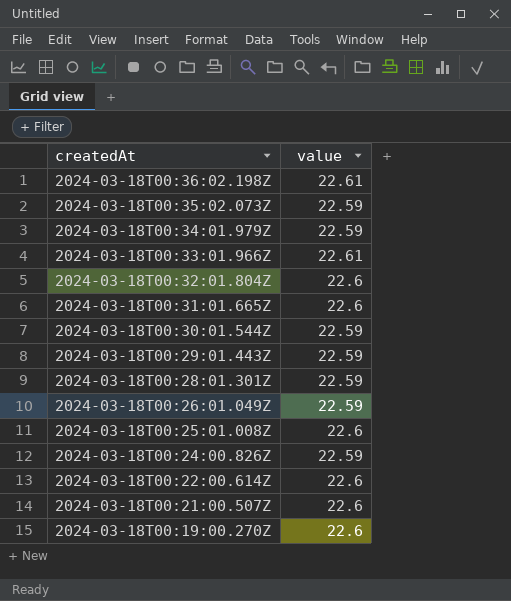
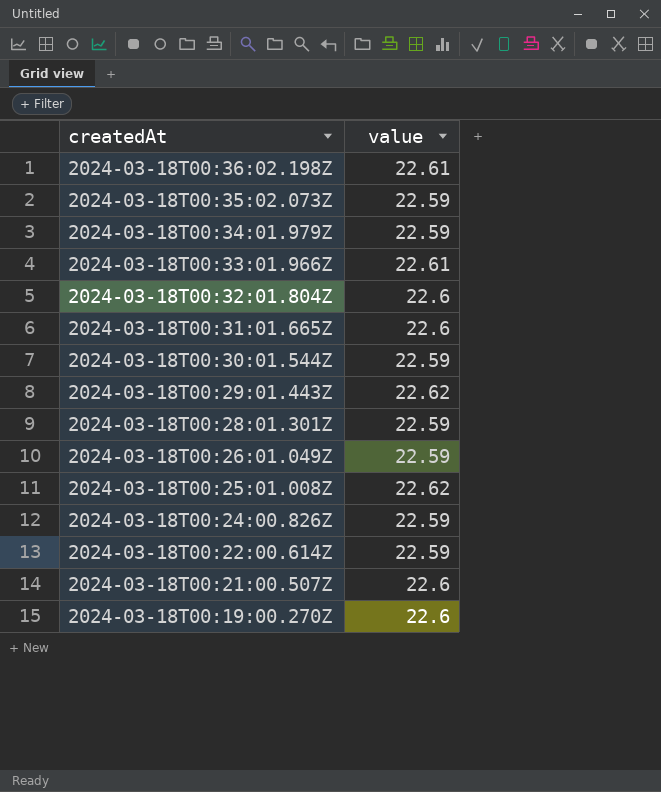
2024-03-18T00:29:01.443Z | value: 22.59 -> 22.62
2024-03-18T00:25:01.008Z | value: 22.6 -> 22.62
2024-03-18T00:22:00.614Z | value: 22.6 -> 22.59

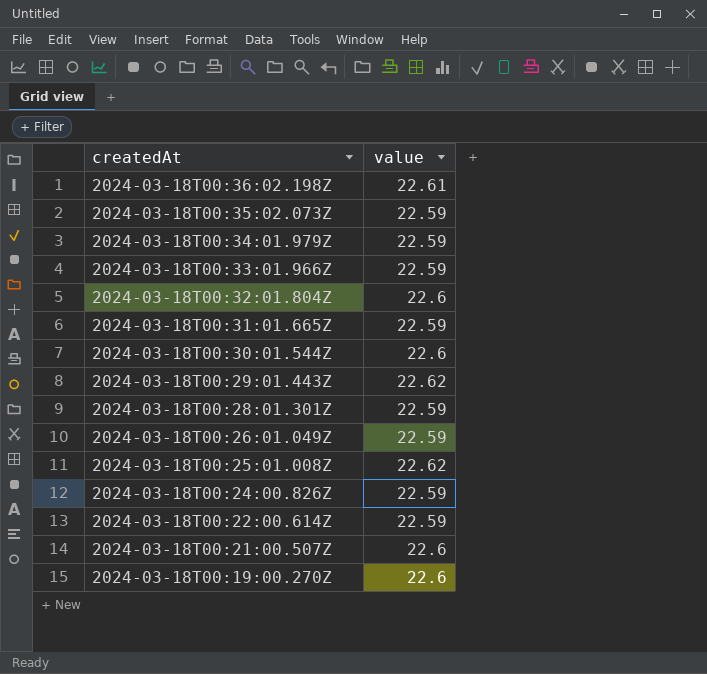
2024-03-18T00:33:01.966Z | value: 22.61 -> 22.59
2024-03-18T00:31:01.665Z | value: 22.6 -> 22.59
2024-03-18T00:30:01.544Z | value: 22.59 -> 22.6

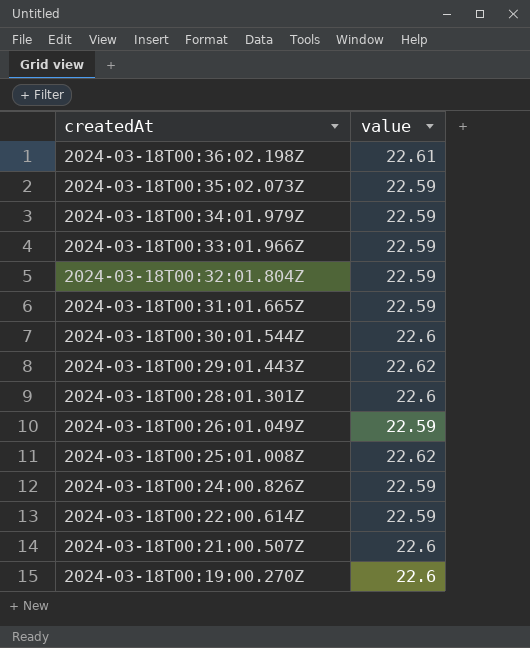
2024-03-18T00:32:01.804Z | value: 22.6 -> 22.59
2024-03-18T00:28:01.301Z | value: 22.59 -> 22.6

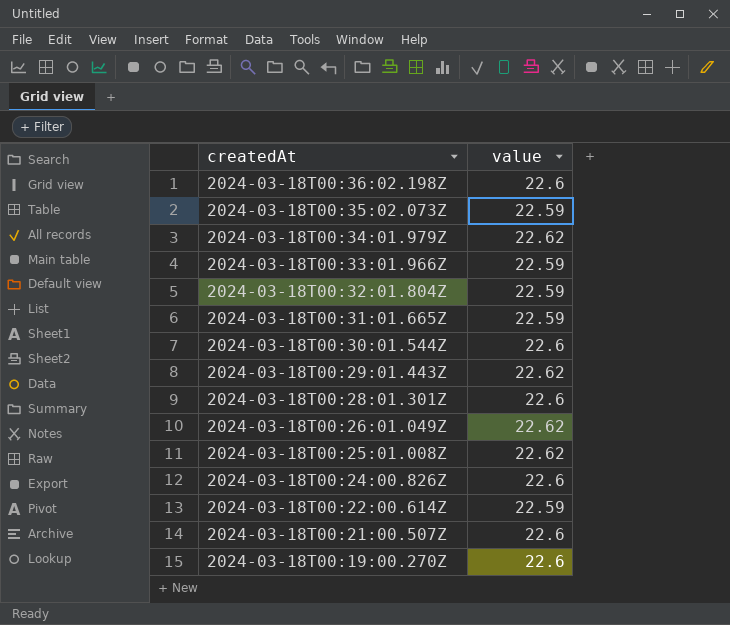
2024-03-18T00:36:02.198Z | value: 22.61 -> 22.6
2024-03-18T00:34:01.979Z | value: 22.59 -> 22.62
2024-03-18T00:26:01.049Z | value: 22.59 -> 22.62
2024-03-18T00:24:00.826Z | value: 22.59 -> 22.6

